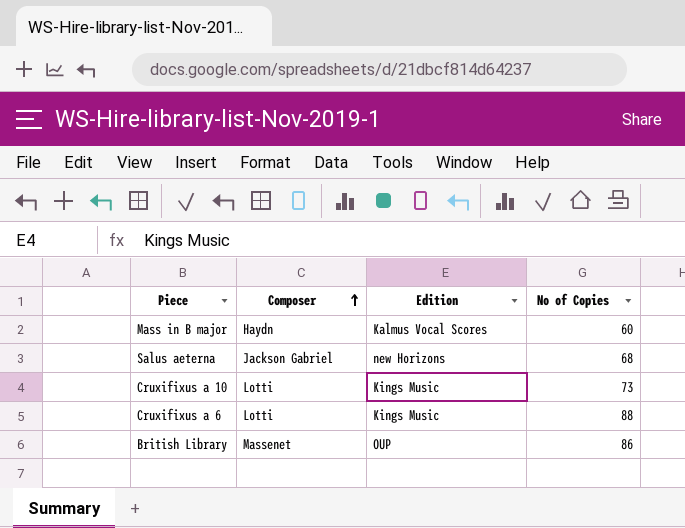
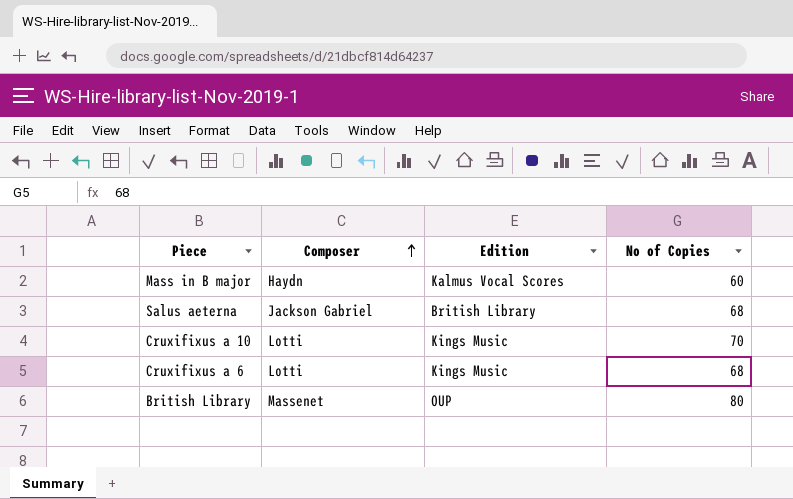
Salus aeterna | Edition: new Horizons -> British Library
Cruxifixus a 10 | No of Copies: 73 -> 70
Cruxifixus a 6 | No of Copies: 88 -> 68
British Library | No of Copies: 86 -> 80

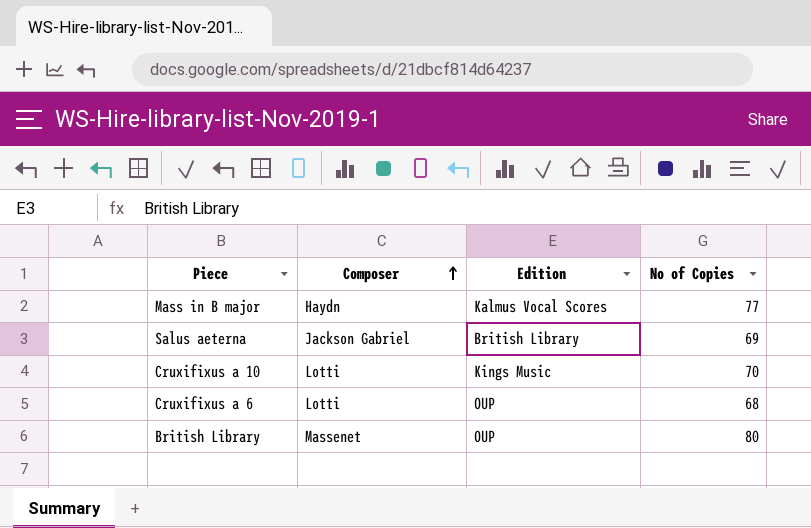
Mass in B major | No of Copies: 60 -> 77
Salus aeterna | No of Copies: 68 -> 69
Cruxifixus a 6 | Edition: Kings Music -> OUP

